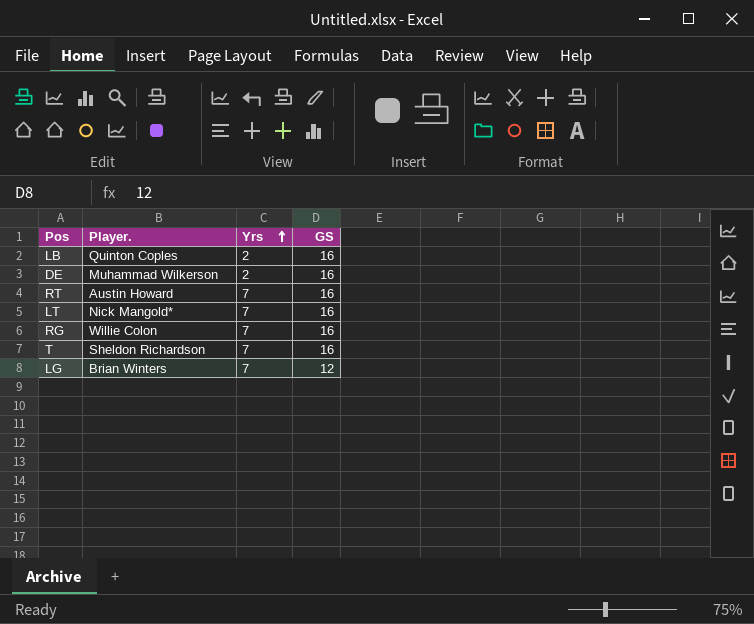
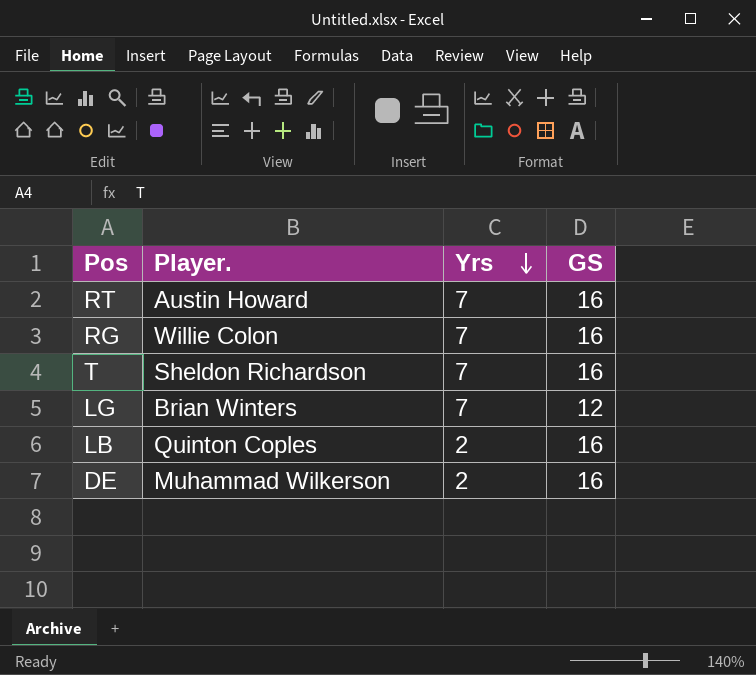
row order: Yrs ascending -> Yrs descending
row LT: Nick Mangold* | 7 | 16 -> none

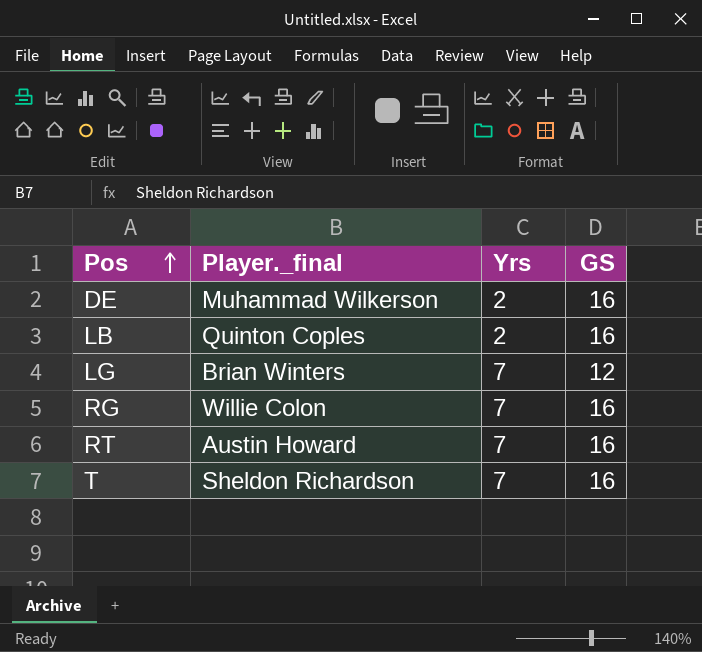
row order: Yrs descending -> Pos ascending
column name: Player. -> Player._final

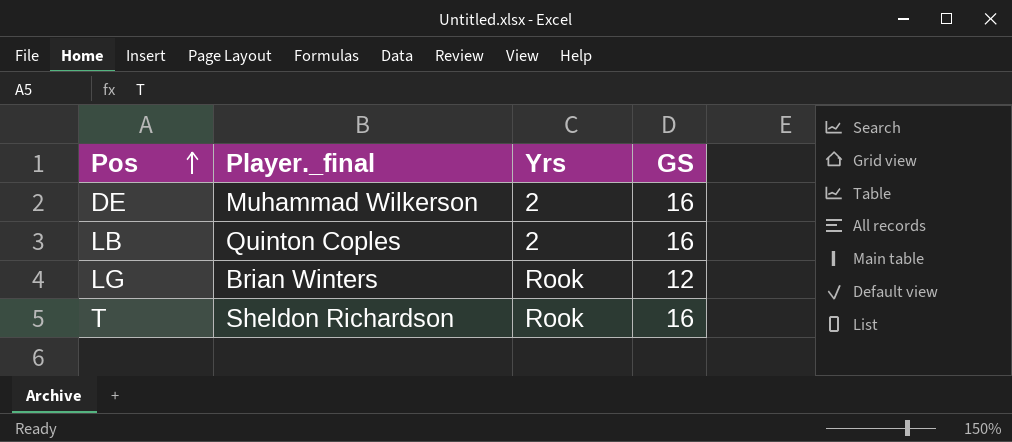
row RG: Willie Colon | 7 | 16 -> none
row RT: Austin Howard | 7 | 16 -> none
LG | Yrs: 7 -> Rook
T | Yrs: 7 -> Rook

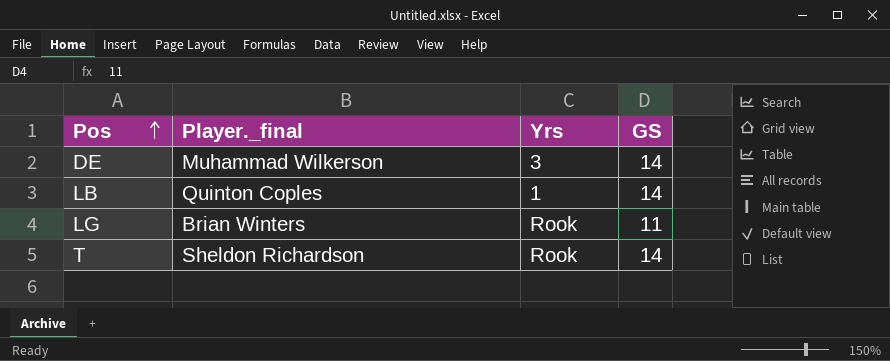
DE | Yrs: 2 -> 3
DE | GS: 16 -> 14
LB | Yrs: 2 -> 1
LB | GS: 16 -> 14
LG | GS: 12 -> 11
T | GS: 16 -> 14

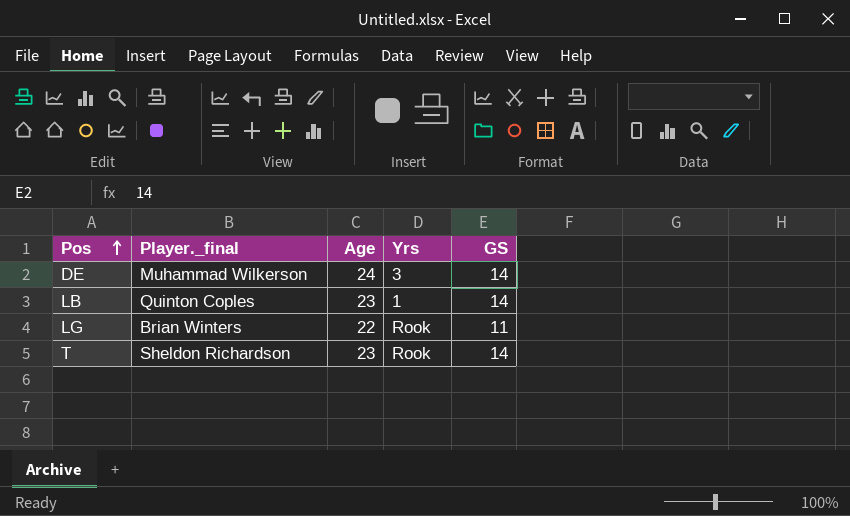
column Age | position: none -> 3

